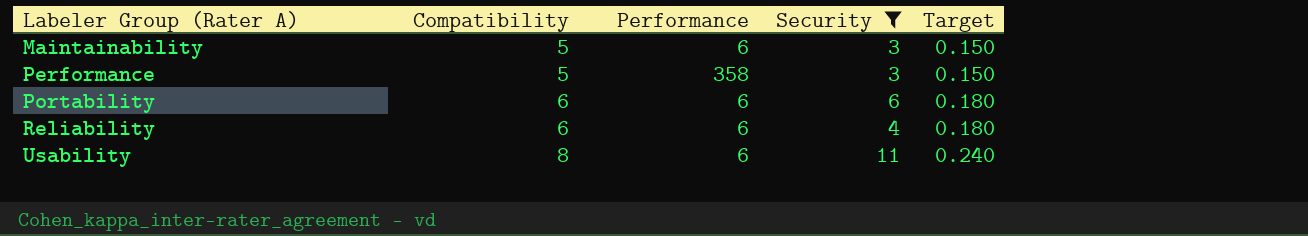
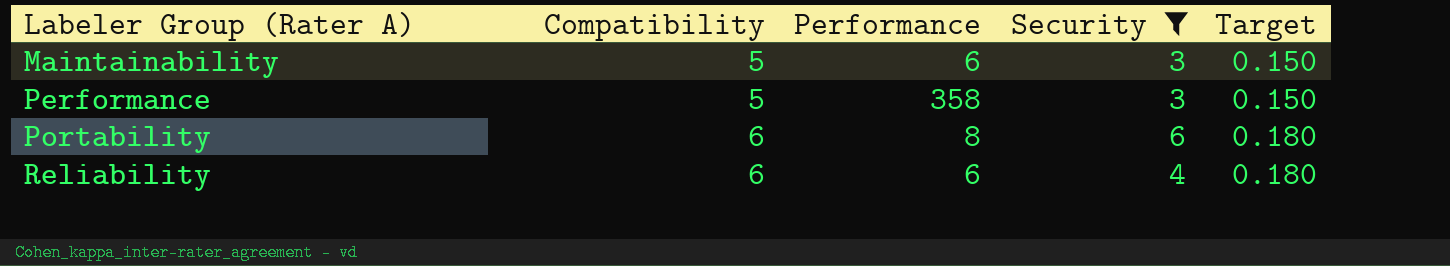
row Usability: 8 | 6 | 11 | 0.240 -> none
Portability | Performance: 6 -> 8

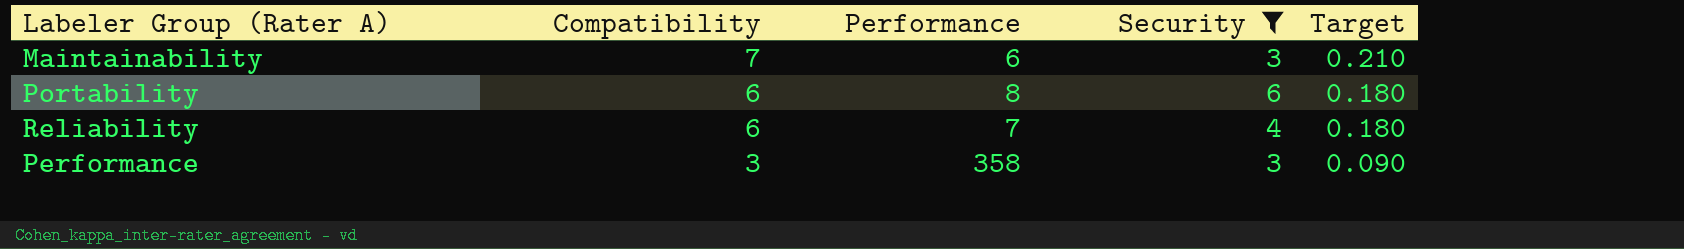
row order: Labeler Group (Rater A) ascending -> Compatibility descending
Maintainability | Compatibility: 5 -> 7
Maintainability | Target: 0.150 -> 0.210
Reliability | Performance: 6 -> 7
Performance | Compatibility: 5 -> 3
Performance | Target: 0.150 -> 0.090

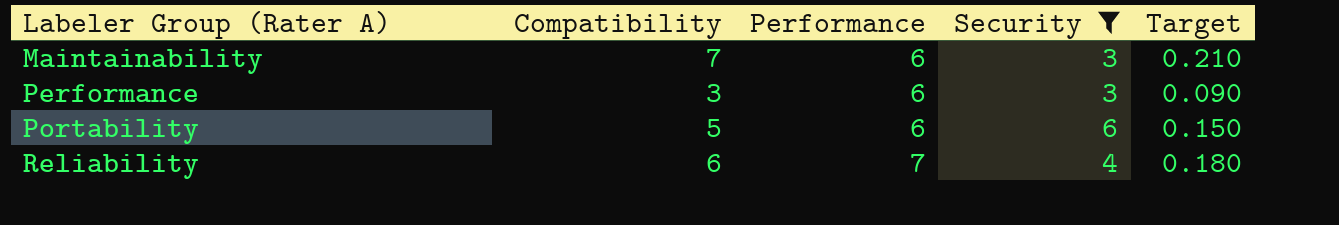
row order: Compatibility descending -> Labeler Group (Rater A) ascending
Performance | Performance: 358 -> 6
Portability | Compatibility: 6 -> 5
Portability | Performance: 8 -> 6
Portability | Target: 0.180 -> 0.150

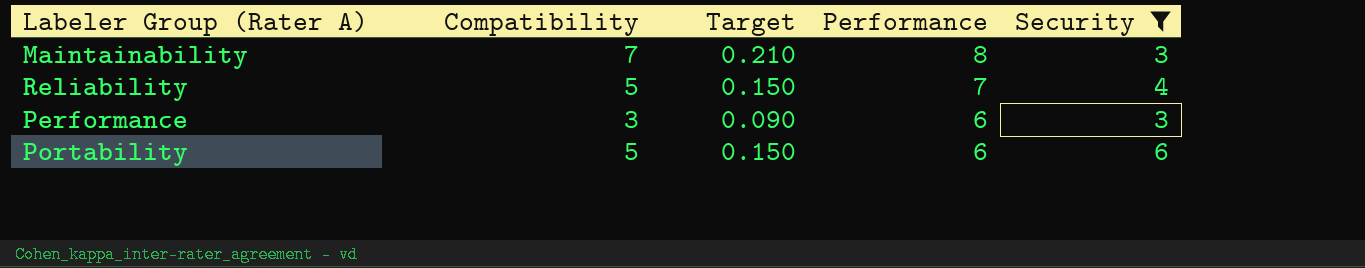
row order: Labeler Group (Rater A) ascending -> Performance descending
column Target | position: 5 -> 3
Maintainability | Performance: 6 -> 8
Reliability | Compatibility: 6 -> 5
Reliability | Target: 0.180 -> 0.150

